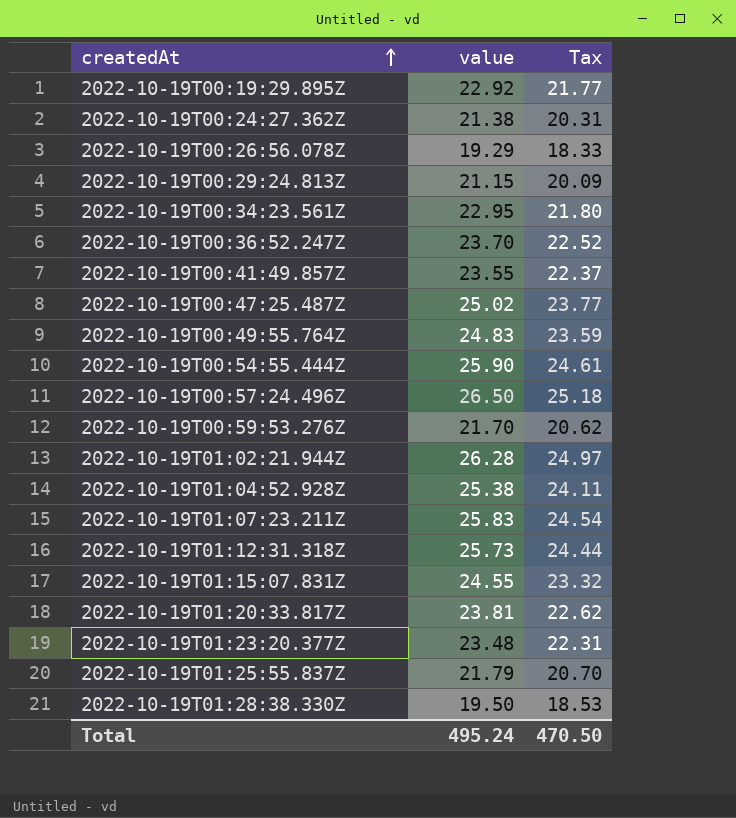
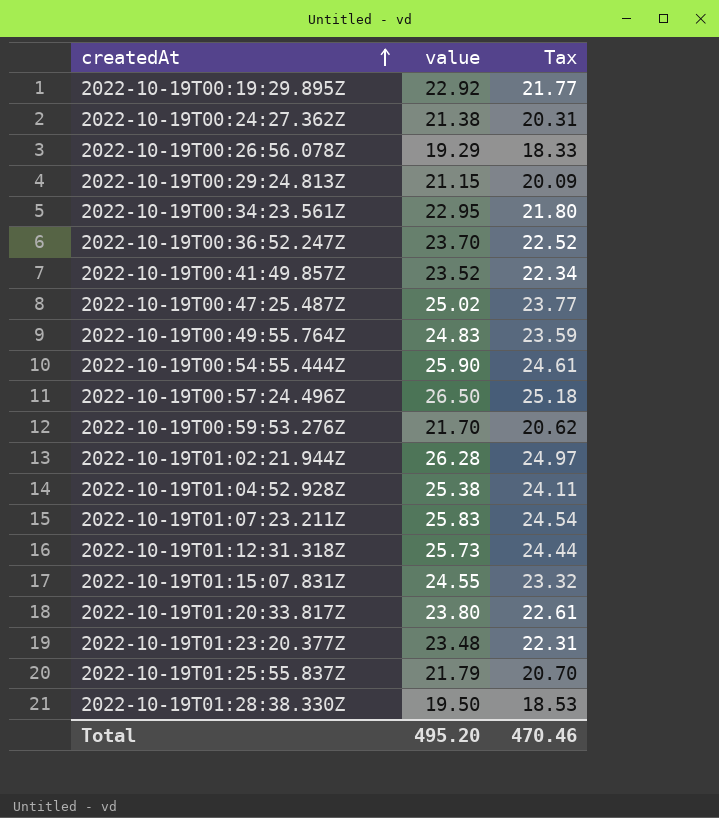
2022-10-19T00:41:49.857Z | value: 23.55 -> 23.52
2022-10-19T00:41:49.857Z | Tax: 22.37 -> 22.34
2022-10-19T01:20:33.817Z | value: 23.81 -> 23.80
2022-10-19T01:20:33.817Z | Tax: 22.62 -> 22.61
Total | value: 495.24 -> 495.20
Total | Tax: 470.50 -> 470.46

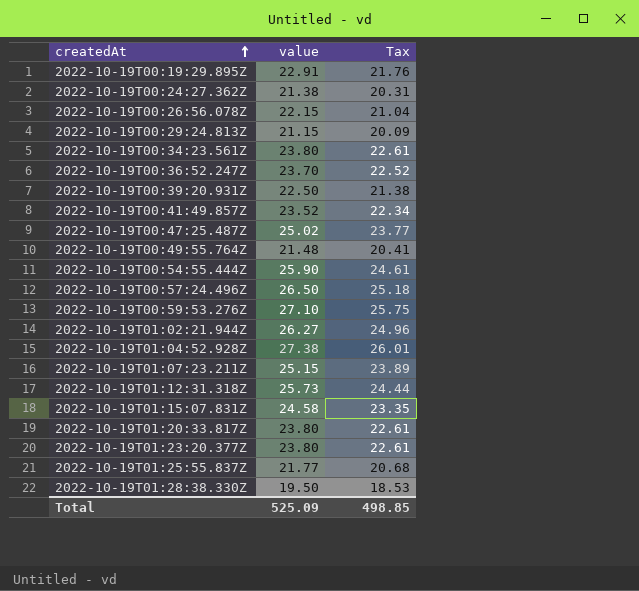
2022-10-19T00:19:29.895Z | value: 22.92 -> 22.91
2022-10-19T00:19:29.895Z | Tax: 21.77 -> 21.76
2022-10-19T00:26:56.078Z | value: 19.29 -> 22.15
2022-10-19T00:26:56.078Z | Tax: 18.33 -> 21.04
2022-10-19T00:34:23.561Z | value: 22.95 -> 23.80
2022-10-19T00:34:23.561Z | Tax: 21.80 -> 22.61
row 2022-10-19T00:39:20.931Z: none -> 22.50 | 21.38
2022-10-19T00:49:55.764Z | value: 24.83 -> 21.48
2022-10-19T00:49:55.764Z | Tax: 23.59 -> 20.41
2022-10-19T00:59:53.276Z | value: 21.70 -> 27.10
2022-10-19T00:59:53.276Z | Tax: 20.62 -> 25.75
2022-10-19T01:02:21.944Z | value: 26.28 -> 26.27
2022-10-19T01:02:21.944Z | Tax: 24.97 -> 24.96
2022-10-19T01:04:52.928Z | value: 25.38 -> 27.38
2022-10-19T01:04:52.928Z | Tax: 24.11 -> 26.01
2022-10-19T01:07:23.211Z | value: 25.83 -> 25.15
2022-10-19T01:07:23.211Z | Tax: 24.54 -> 23.89
2022-10-19T01:15:07.831Z | value: 24.55 -> 24.58
2022-10-19T01:15:07.831Z | Tax: 23.32 -> 23.35
2022-10-19T01:23:20.377Z | value: 23.48 -> 23.80
2022-10-19T01:23:20.377Z | Tax: 22.31 -> 22.61
2022-10-19T01:25:55.837Z | value: 21.79 -> 21.77
2022-10-19T01:25:55.837Z | Tax: 20.70 -> 20.68
Total | value: 495.20 -> 525.09
Total | Tax: 470.46 -> 498.85

